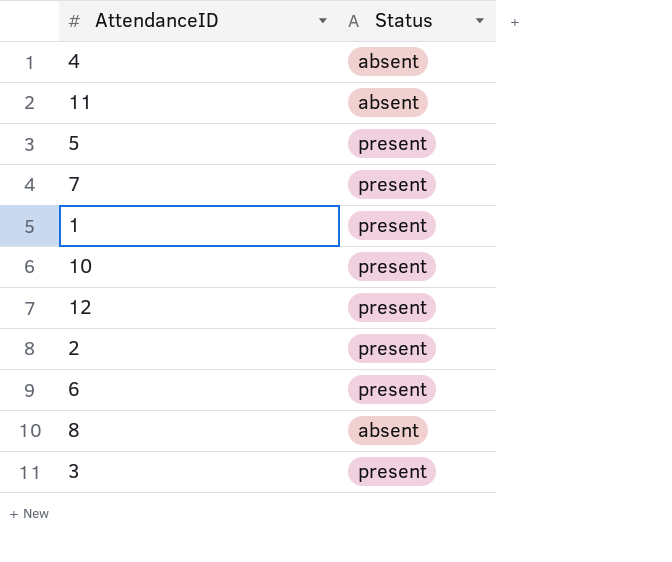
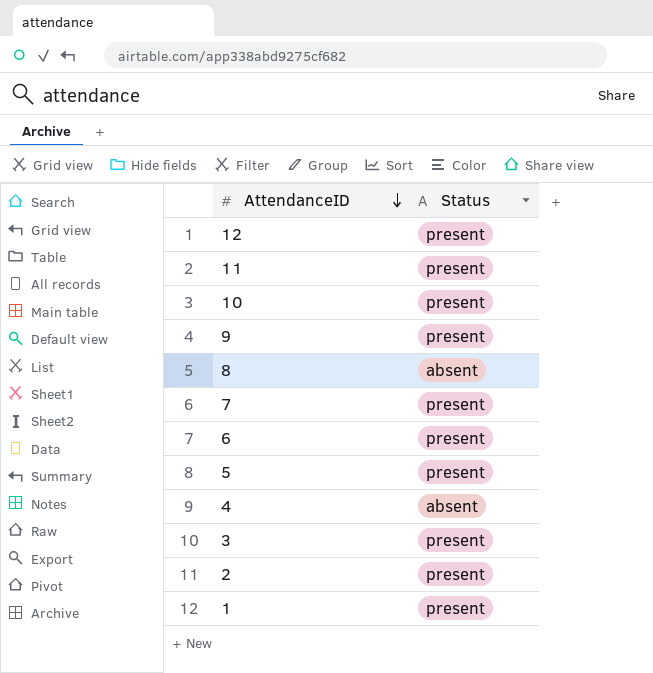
row order: none -> AttendanceID descending
11 | Status: absent -> present
row 9: none -> present

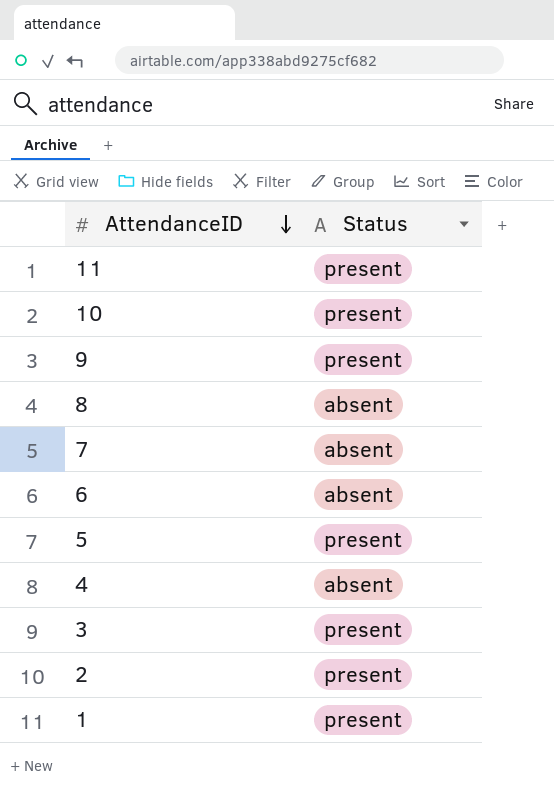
row 12: present -> none
7 | Status: present -> absent
6 | Status: present -> absent

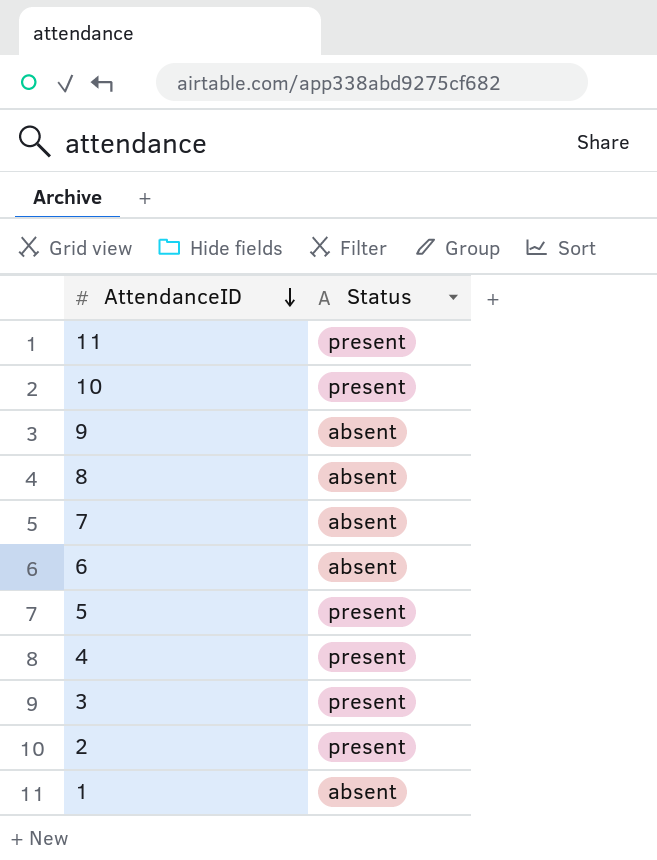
9 | Status: present -> absent
4 | Status: absent -> present
1 | Status: present -> absent

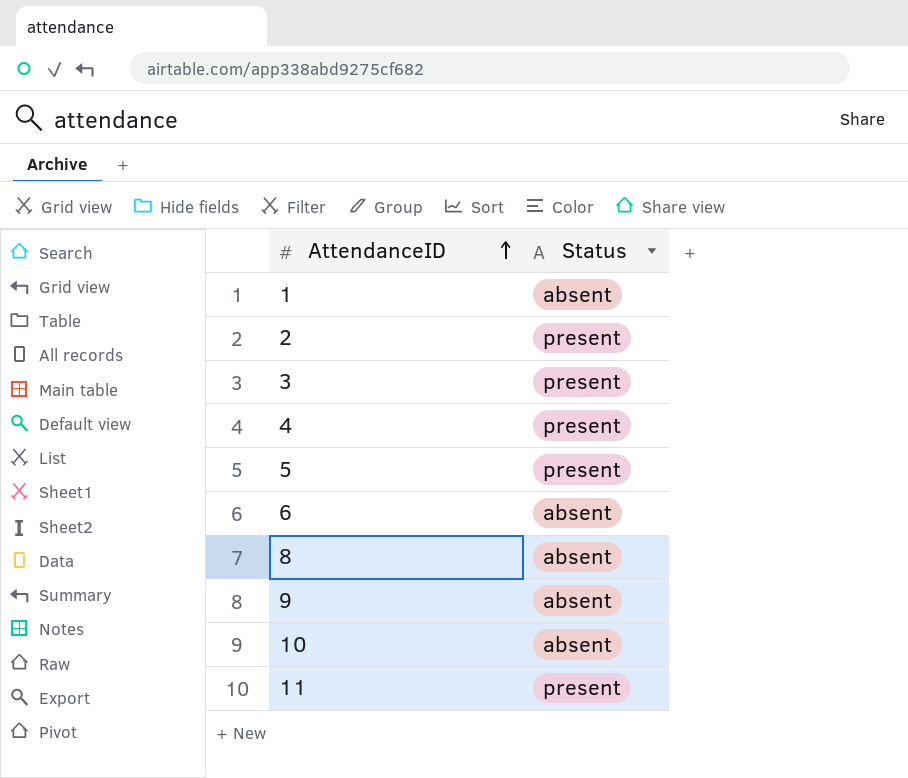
row order: AttendanceID descending -> AttendanceID ascending
row 7: absent -> none
10 | Status: present -> absent

